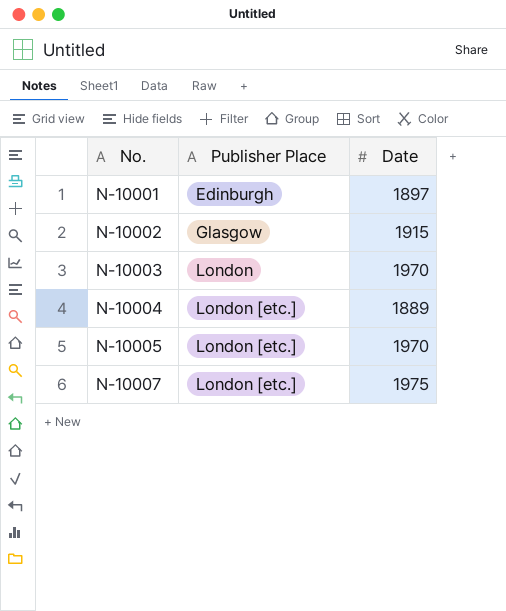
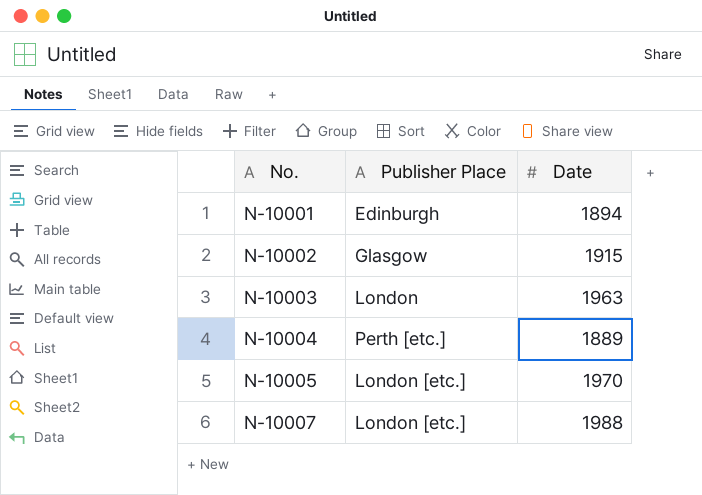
N-10001 | Date: 1897 -> 1894
N-10003 | Date: 1970 -> 1963
N-10004 | Publisher Place: London [etc.] -> Perth [etc.]
N-10007 | Date: 1975 -> 1988

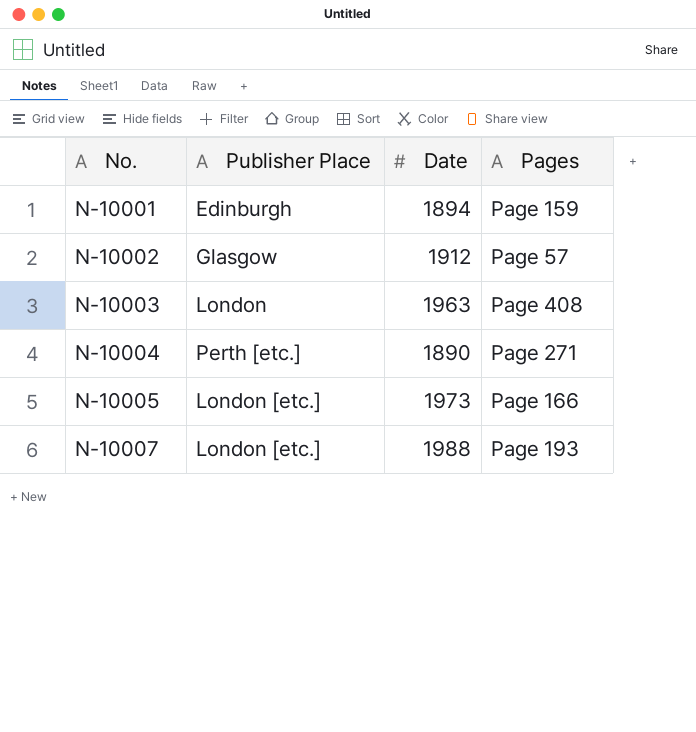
column Pages | position: none -> 4
N-10002 | Date: 1915 -> 1912
N-10004 | Date: 1889 -> 1890
N-10005 | Date: 1970 -> 1973

